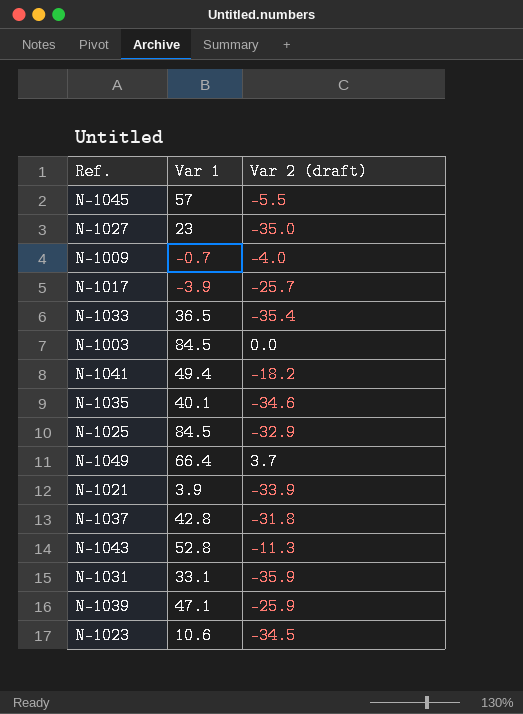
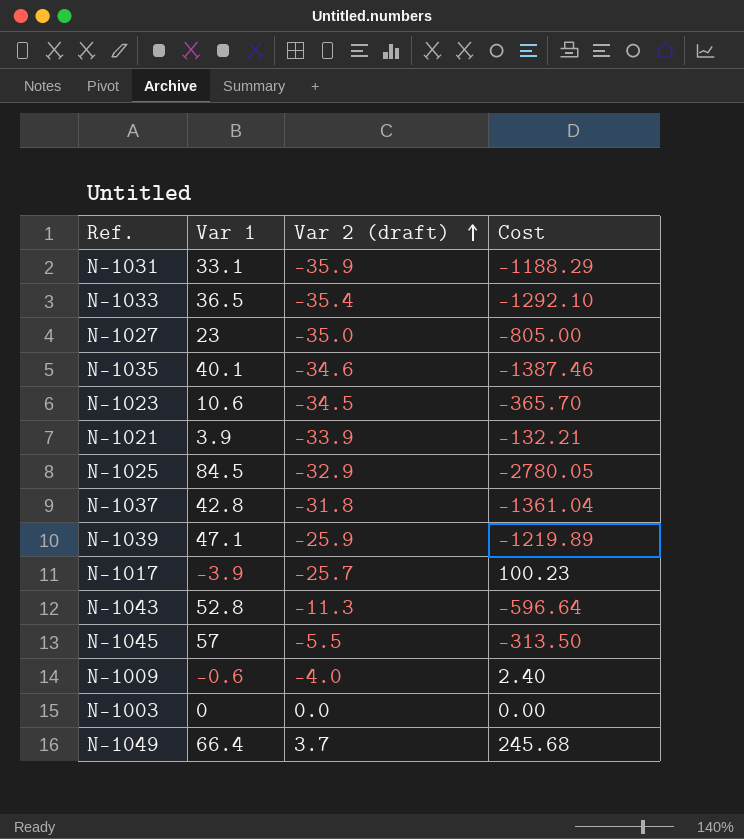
row order: none -> Var 2 (draft) ascending
column Cost | formula: none -> [Var 1] * [Var 2 (draft)]
row N-1041: 49.4 | -18.2 -> none
N-1009 | Var 1: -0.7 -> -0.6
N-1003 | Var 1: 84.5 -> 0

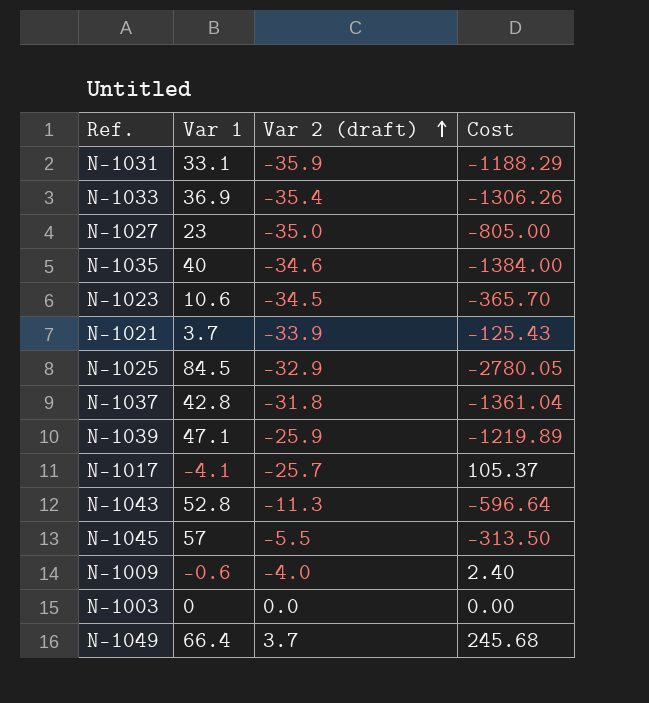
N-1033 | Var 1: 36.5 -> 36.9
N-1033 | Cost: -1292.10 -> -1306.26
N-1035 | Var 1: 40.1 -> 40
N-1035 | Cost: -1387.46 -> -1384.00
N-1021 | Var 1: 3.9 -> 3.7
N-1021 | Cost: -132.21 -> -125.43
N-1017 | Var 1: -3.9 -> -4.1
N-1017 | Cost: 100.23 -> 105.37

